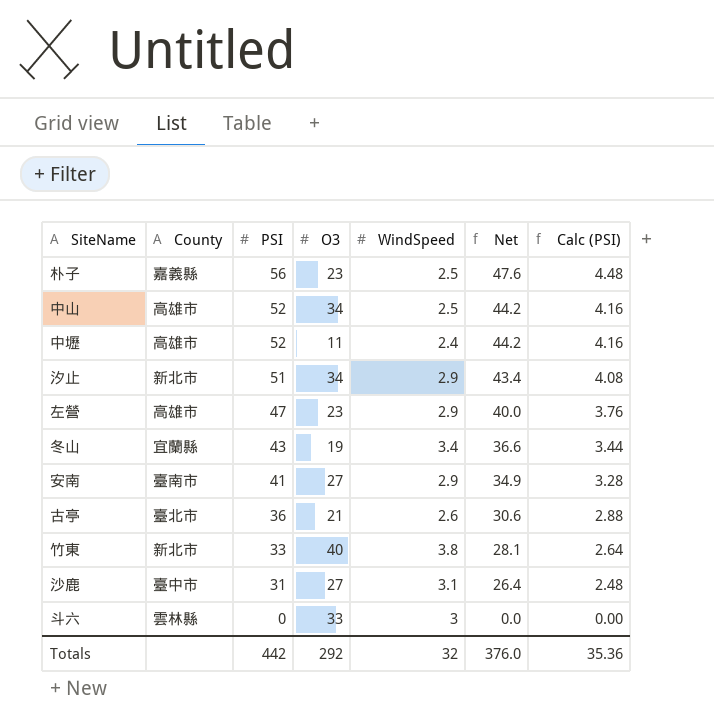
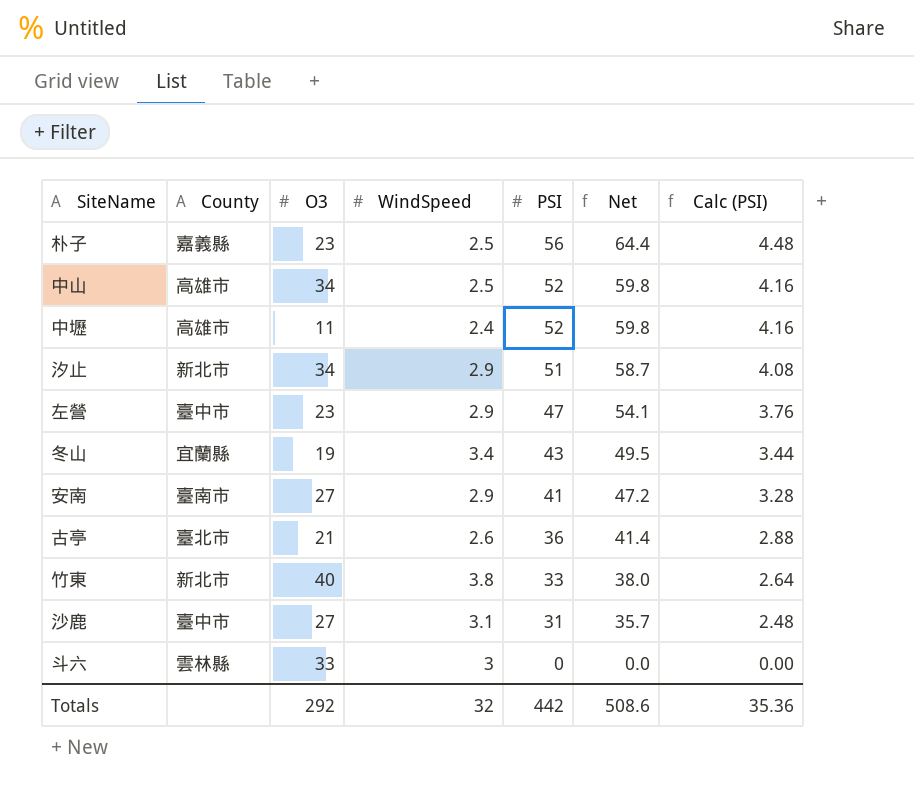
column PSI | position: 3 -> 5
column Net | formula: [PSI] * 0.85 -> [PSI] * 1.15
左營 | County: 高雄市 -> 臺中市
Totals | Net: 376.0 -> 508.6

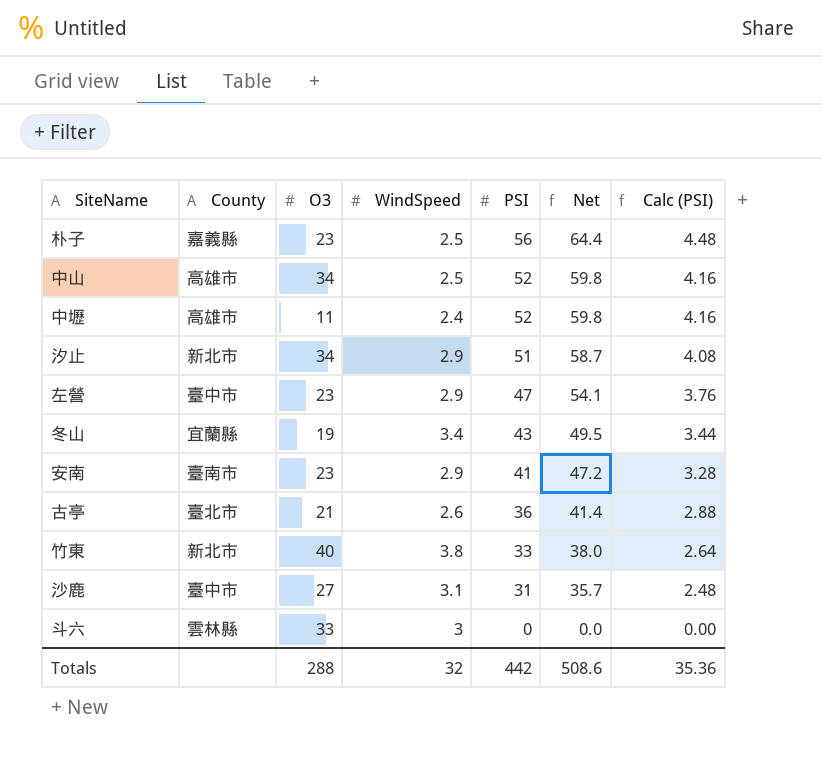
安南 | O3: 27 -> 23
Totals | O3: 292 -> 288

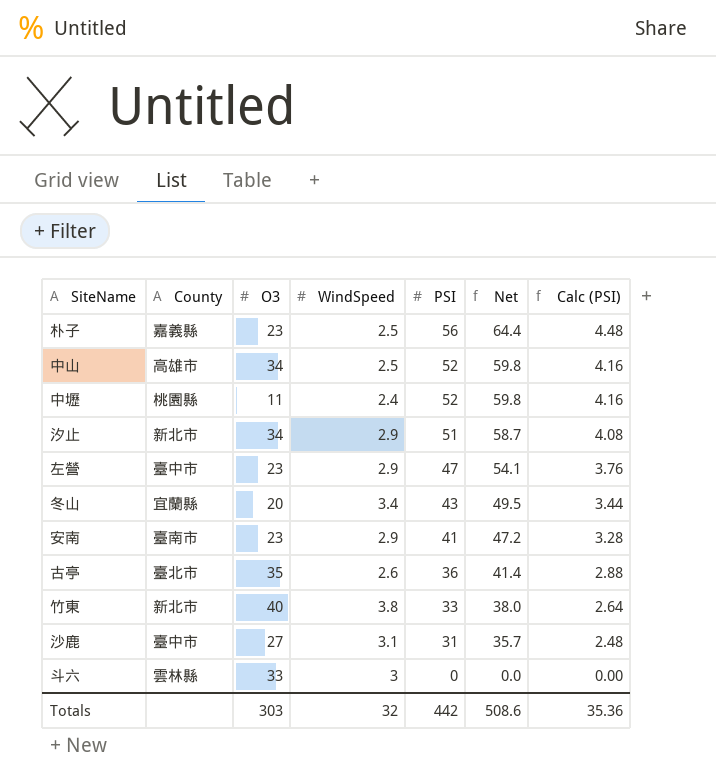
中壢 | County: 高雄市 -> 桃園縣
冬山 | O3: 19 -> 20
古亭 | O3: 21 -> 35
Totals | O3: 288 -> 303

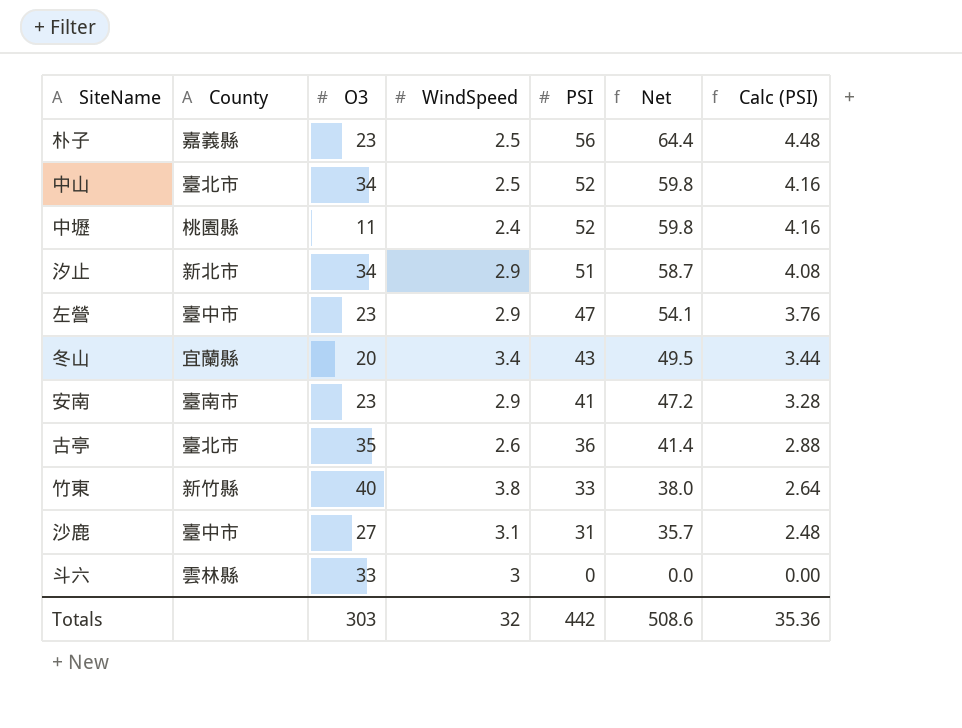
中山 | County: 高雄市 -> 臺北市
竹東 | County: 新北市 -> 新竹縣

